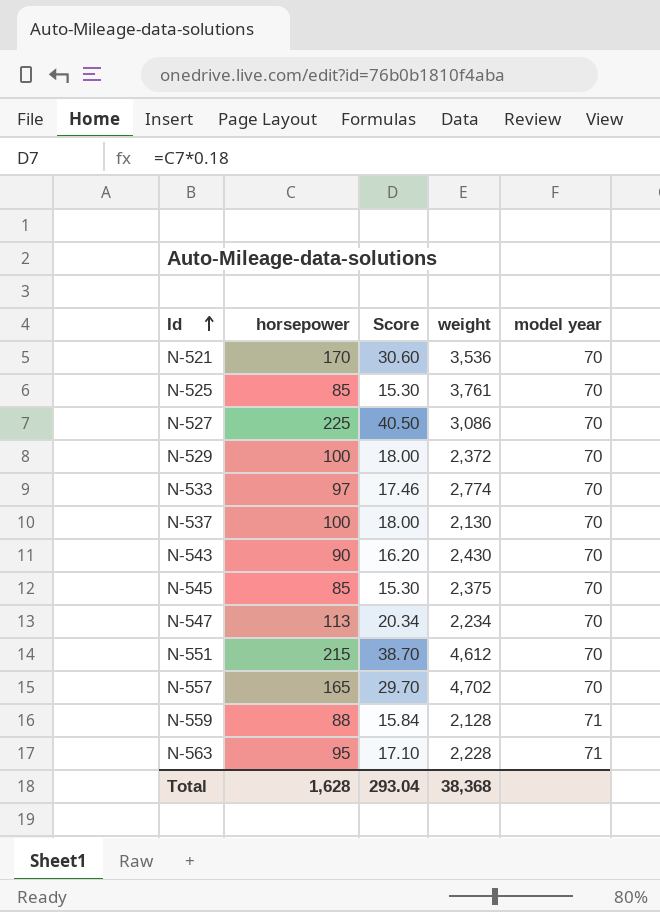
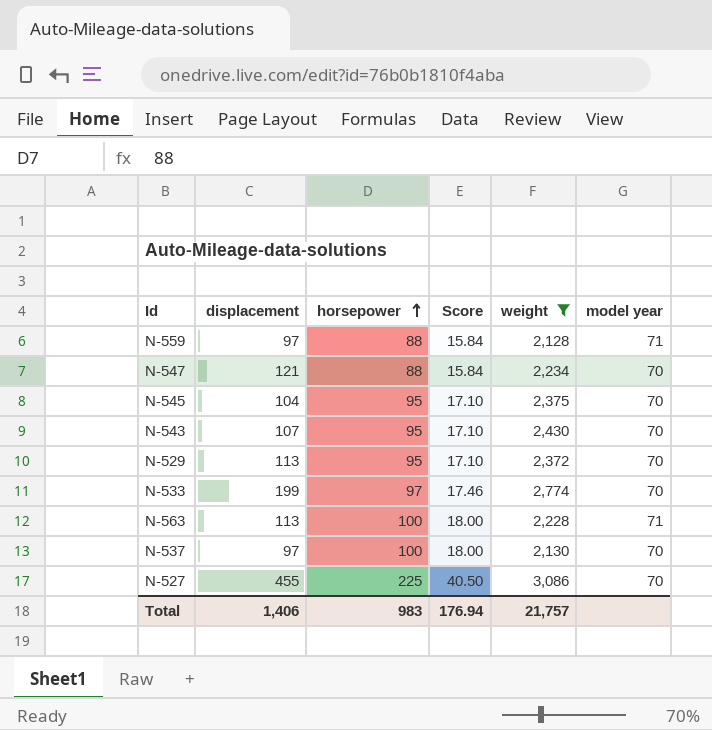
filter: none -> weight <= 3,086
row order: Id ascending -> horsepower ascending
column displacement | position: none -> 2
N-547 | horsepower: 113 -> 88
N-547 | Score: 20.34 -> 15.84
N-545 | horsepower: 85 -> 95
N-545 | Score: 15.30 -> 17.10
N-543 | horsepower: 90 -> 95
N-543 | Score: 16.20 -> 17.10
N-529 | horsepower: 100 -> 95
N-529 | Score: 18.00 -> 17.10
N-563 | horsepower: 95 -> 100
N-563 | Score: 17.10 -> 18.00
Total | horsepower: 1,628 -> 983
Total | Score: 293.04 -> 176.94
Total | weight: 38,368 -> 21,757

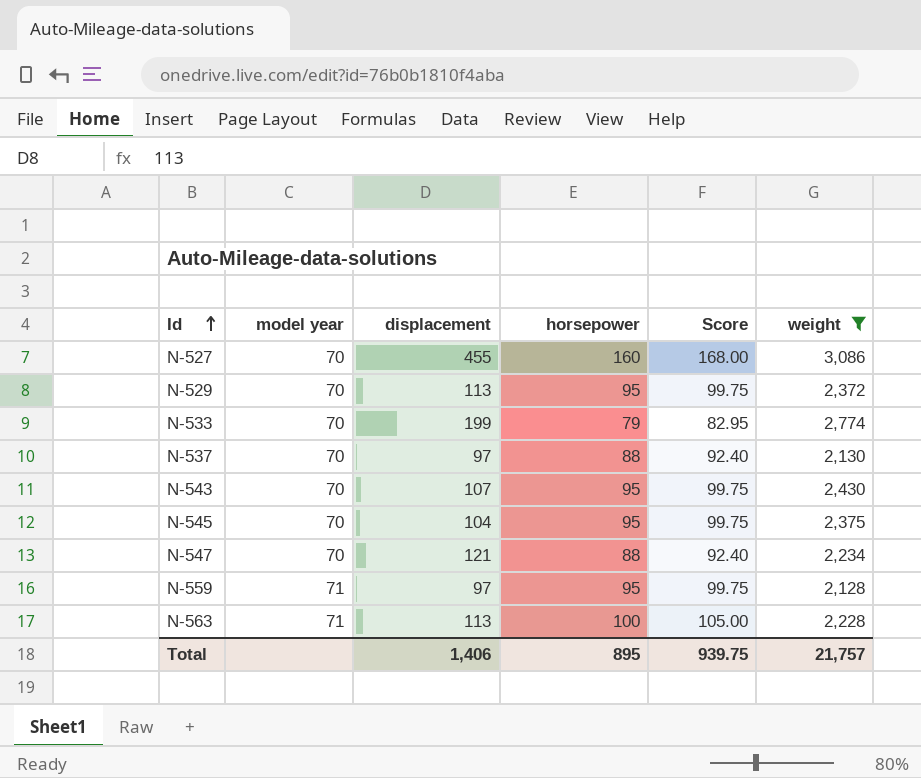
row order: horsepower ascending -> Id ascending
column model year | position: 6 -> 2
column Score | formula: [horsepower] * 0.18 -> [horsepower] * 1.05
N-527 | horsepower: 225 -> 160
N-533 | horsepower: 97 -> 79
N-537 | horsepower: 100 -> 88
N-559 | horsepower: 88 -> 95
Total | horsepower: 983 -> 895
Total | Score: 176.94 -> 939.75

